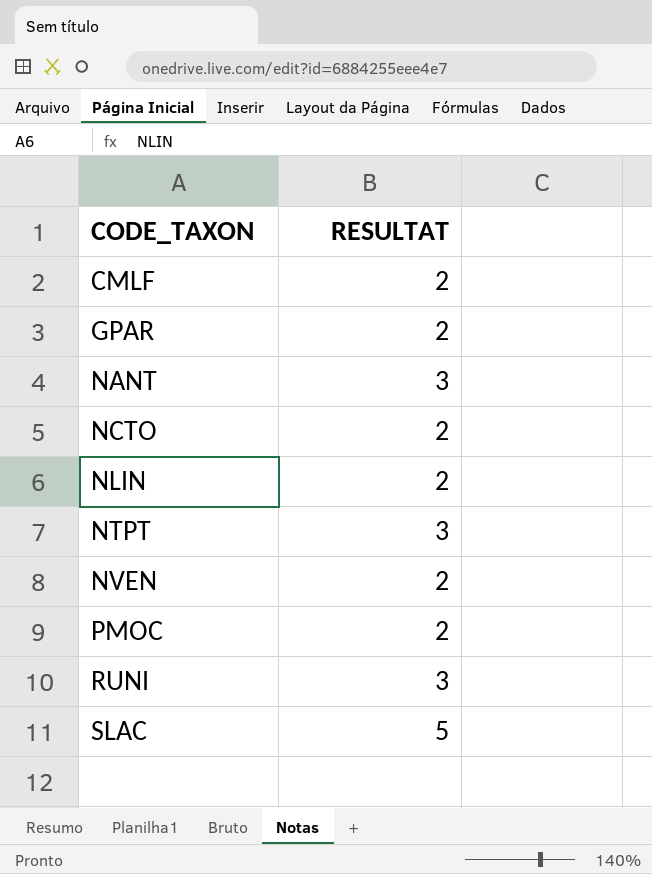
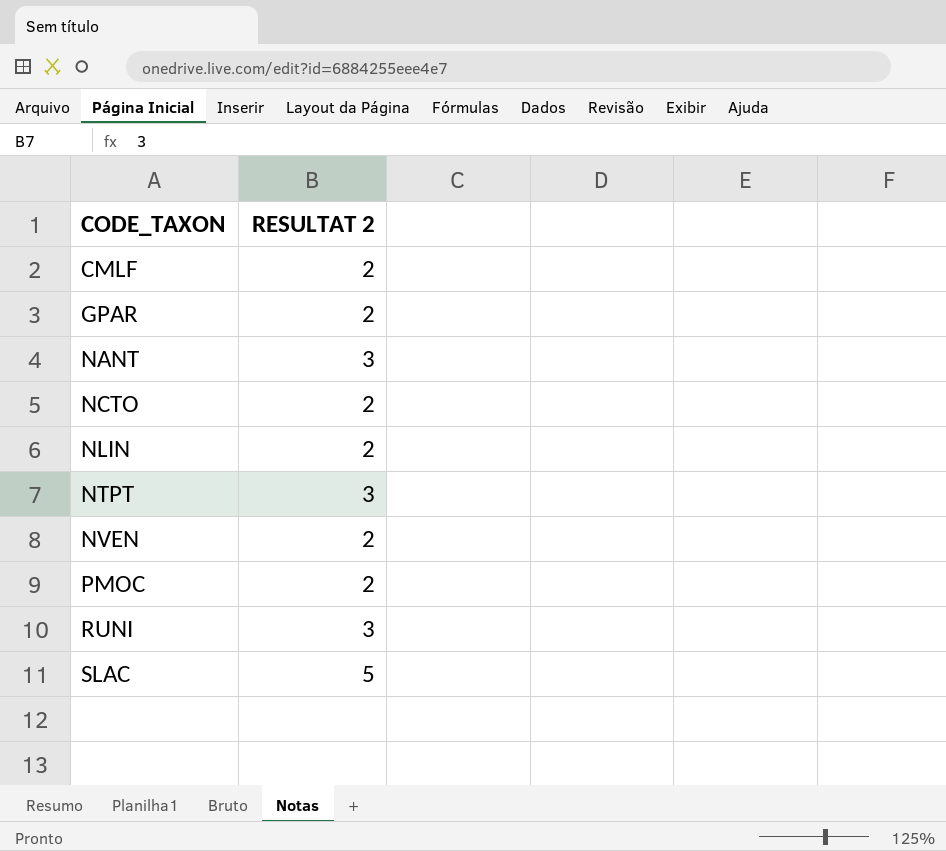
column name: RESULTAT -> RESULTAT 2

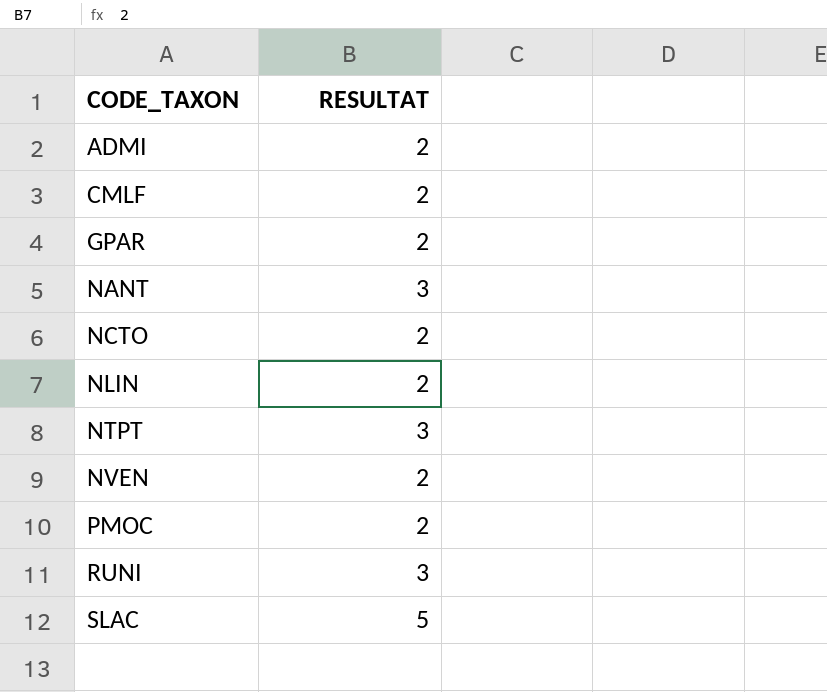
column name: RESULTAT 2 -> RESULTAT
row ADMI: none -> 2

